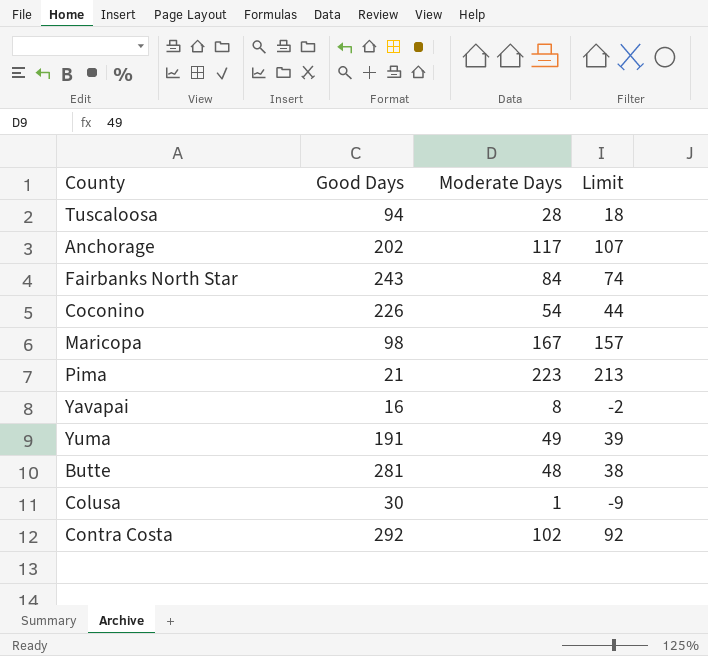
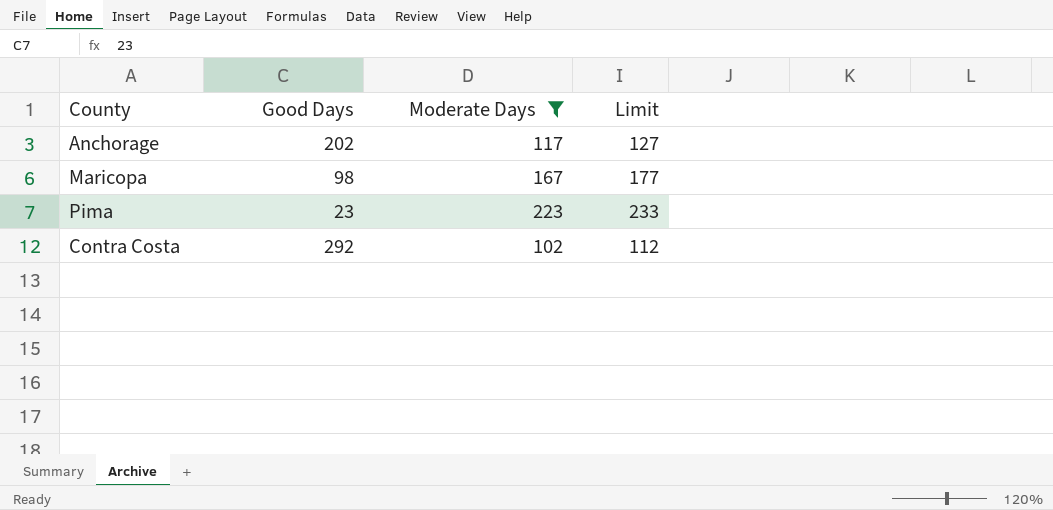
filter: none -> Moderate Days >= 102
column Limit | formula: [Moderate Days] - 10 -> [Moderate Days] + 10
Pima | Good Days: 21 -> 23

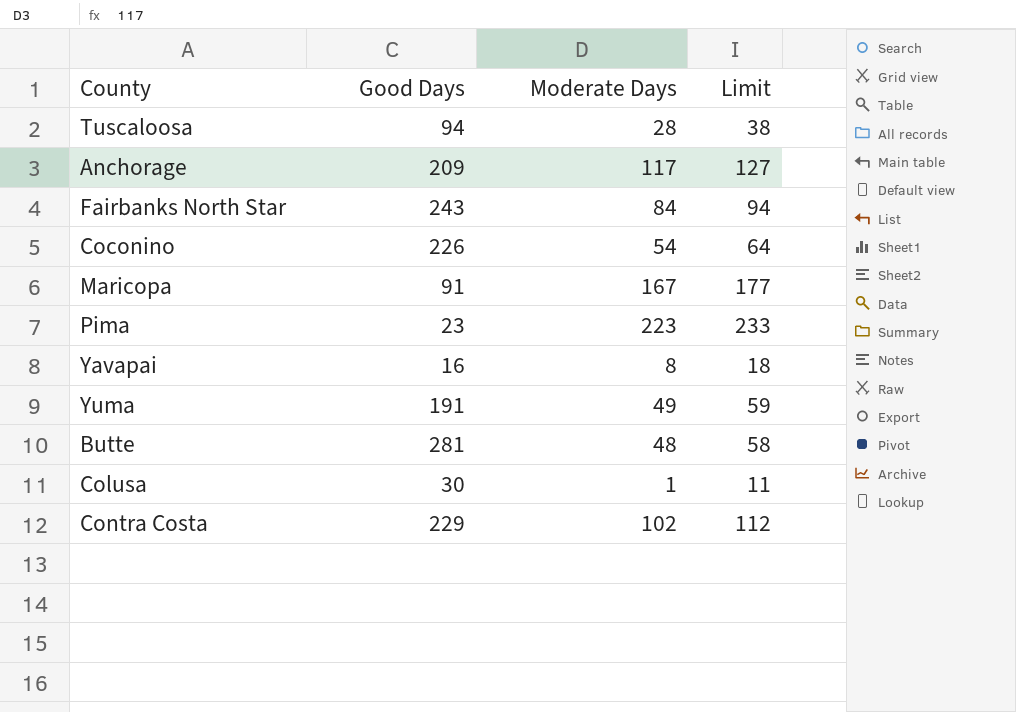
filter: Moderate Days >= 102 -> none
Anchorage | Good Days: 202 -> 209
Maricopa | Good Days: 98 -> 91
Contra Costa | Good Days: 292 -> 229

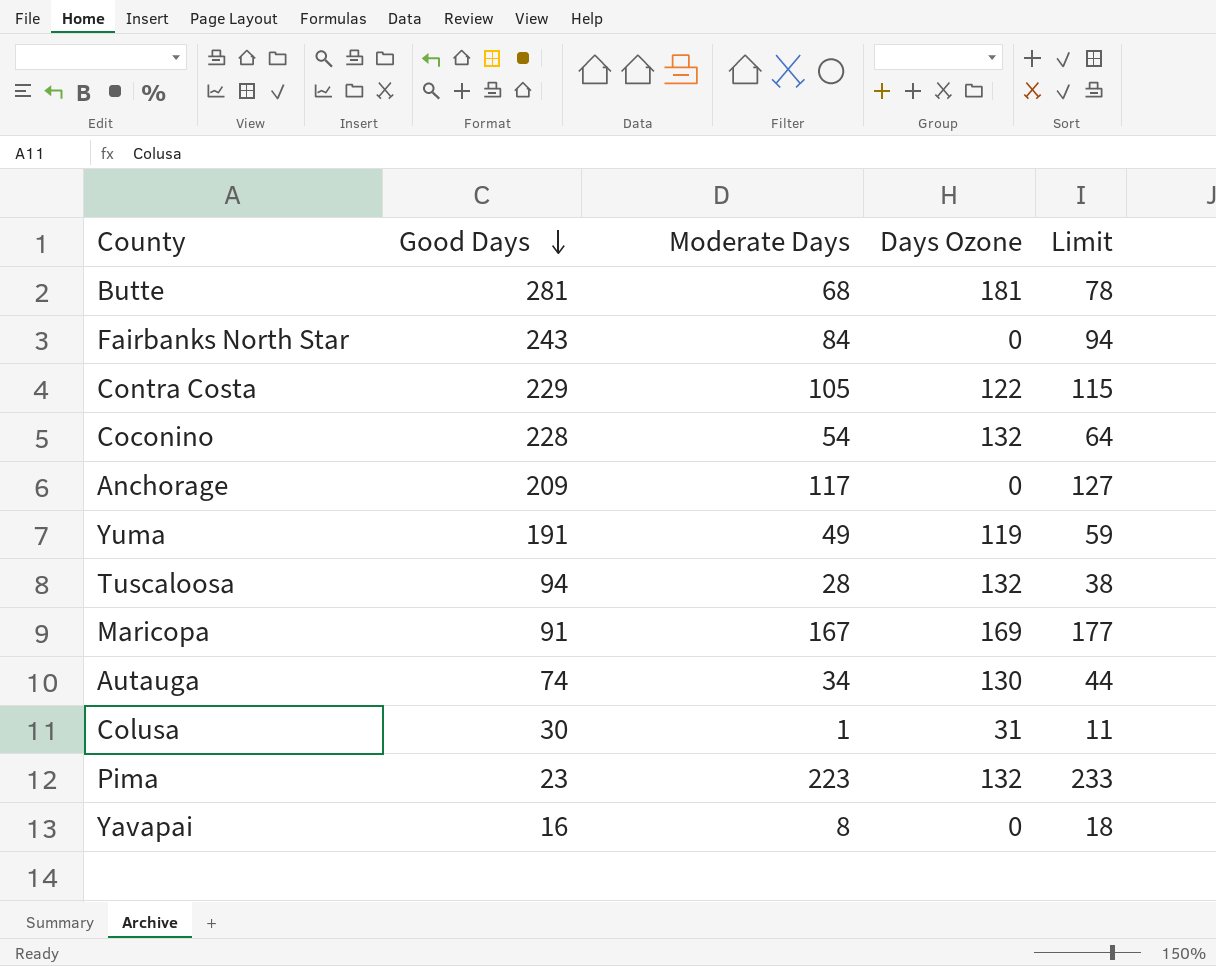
row order: none -> Good Days descending
column Days Ozone | position: none -> 4
Butte | Moderate Days: 48 -> 68
Butte | Limit: 58 -> 78
Contra Costa | Moderate Days: 102 -> 105
Contra Costa | Limit: 112 -> 115
Coconino | Good Days: 226 -> 228
row Autauga: none -> 74 | 34 | 130 | 44

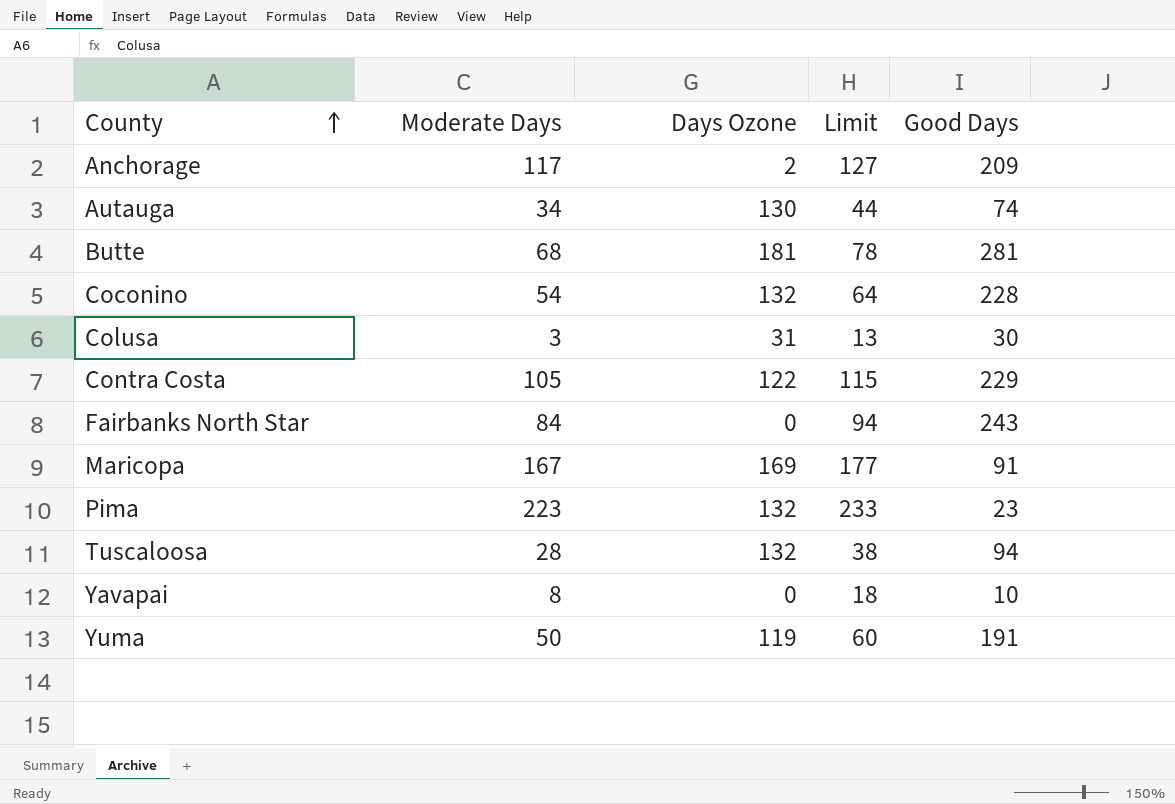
row order: Good Days descending -> County ascending
column Good Days | position: 2 -> 5
Anchorage | Days Ozone: 0 -> 2
Colusa | Moderate Days: 1 -> 3
Colusa | Limit: 11 -> 13
Yavapai | Good Days: 16 -> 10
Yuma | Moderate Days: 49 -> 50
Yuma | Limit: 59 -> 60

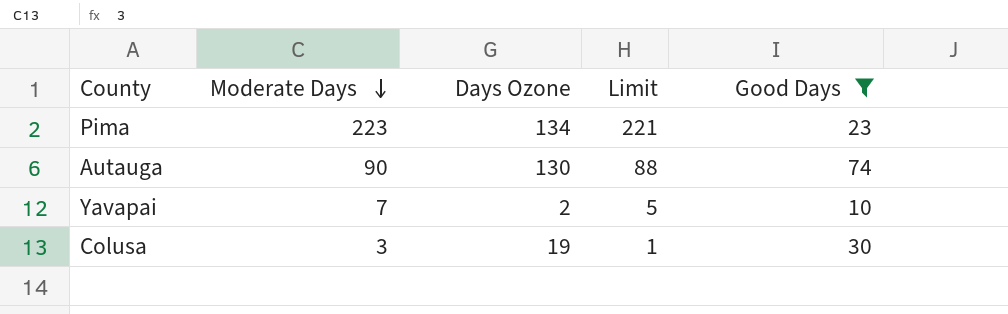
filter: none -> Good Days <= 74
row order: County ascending -> Moderate Days descending
column Limit | formula: [Moderate Days] + 10 -> [Moderate Days] - 2
Pima | Days Ozone: 132 -> 134
Autauga | Moderate Days: 34 -> 90
Yavapai | Moderate Days: 8 -> 7
Yavapai | Days Ozone: 0 -> 2
Colusa | Days Ozone: 31 -> 19

